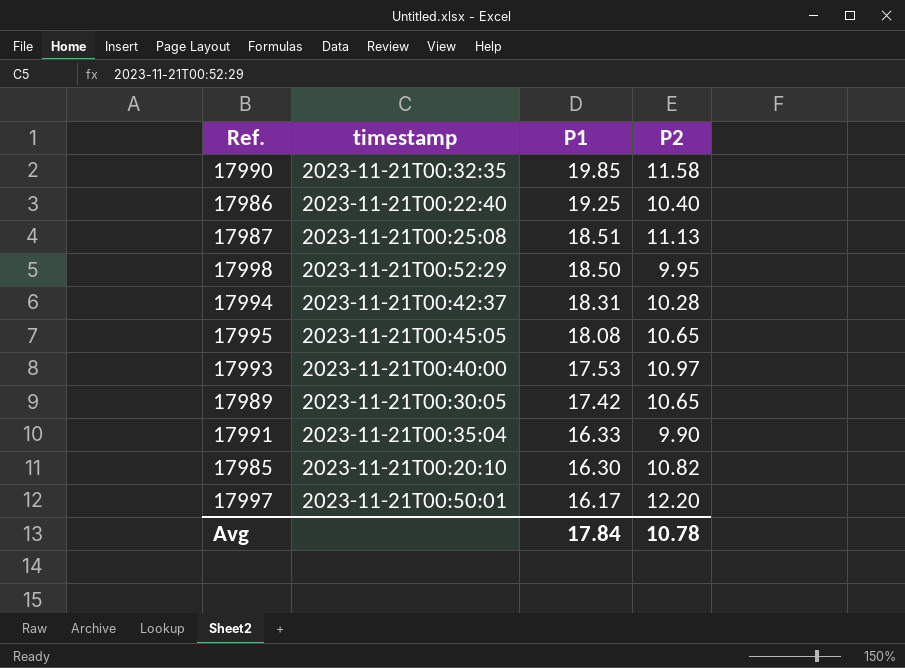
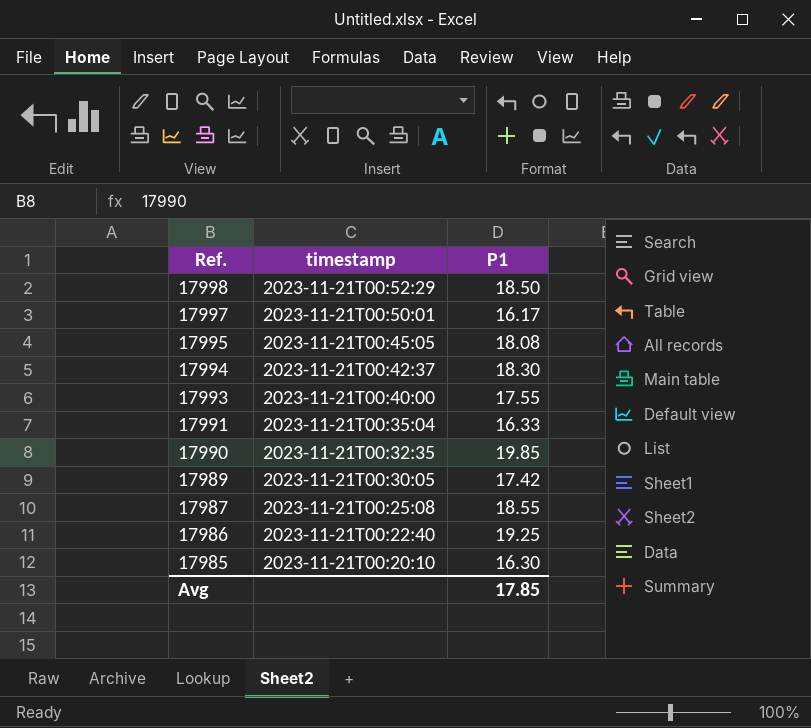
row order: P1 descending -> Ref. descending
column P2 | position: 4 -> none
17994 | P1: 18.31 -> 18.30
17993 | P1: 17.53 -> 17.55
17987 | P1: 18.51 -> 18.55
Avg | P1: 17.84 -> 17.85

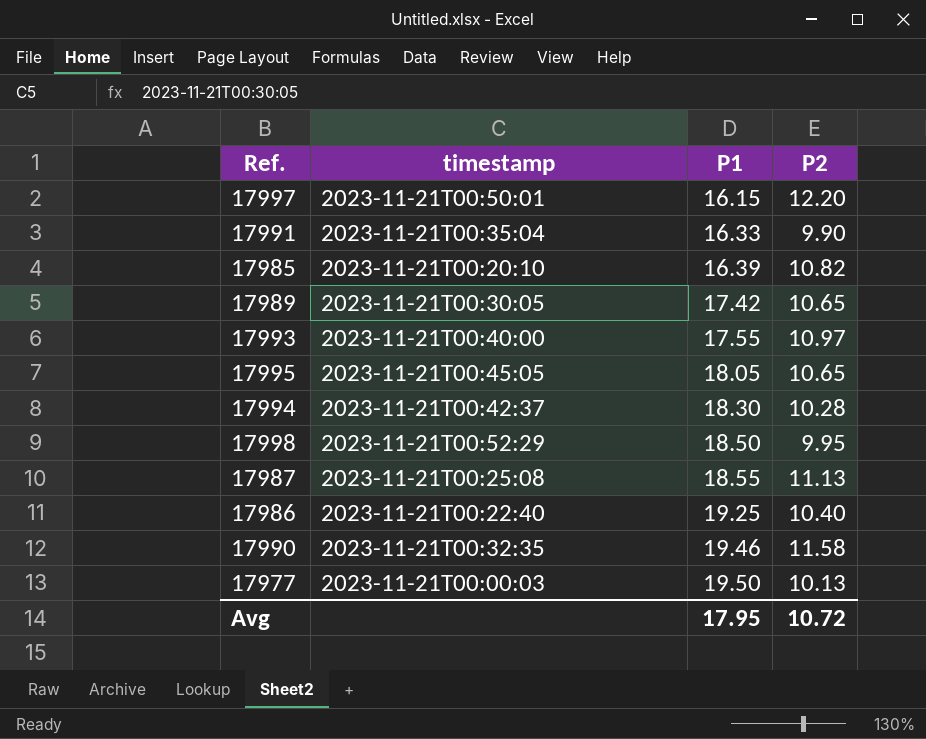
row order: Ref. descending -> P1 ascending
column P2 | position: none -> 4
17997 | P1: 16.17 -> 16.15
17985 | P1: 16.30 -> 16.39
17995 | P1: 18.08 -> 18.05
17990 | P1: 19.85 -> 19.46
row 17977: none -> 2023-11-21T00:00:03 | 19.50 | 10.13
Avg | P1: 17.85 -> 17.95

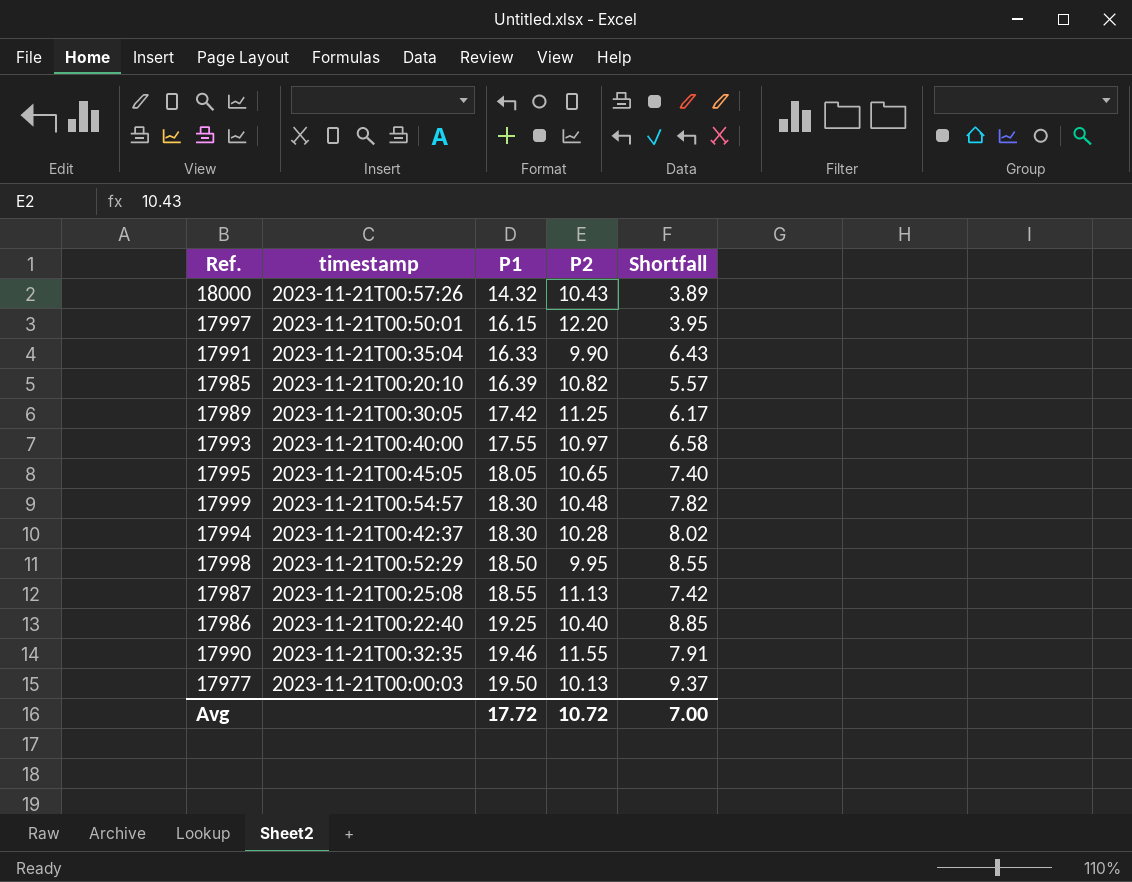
column Shortfall | formula: none -> [P1] - [P2]
row 18000: none -> 2023-11-21T00:57:26 | 14.32 | 10.43 | 3.89
17989 | P2: 10.65 -> 11.25
row 17999: none -> 2023-11-21T00:54:57 | 18.30 | 10.48 | 7.82
17990 | P2: 11.58 -> 11.55
Avg | P1: 17.95 -> 17.72

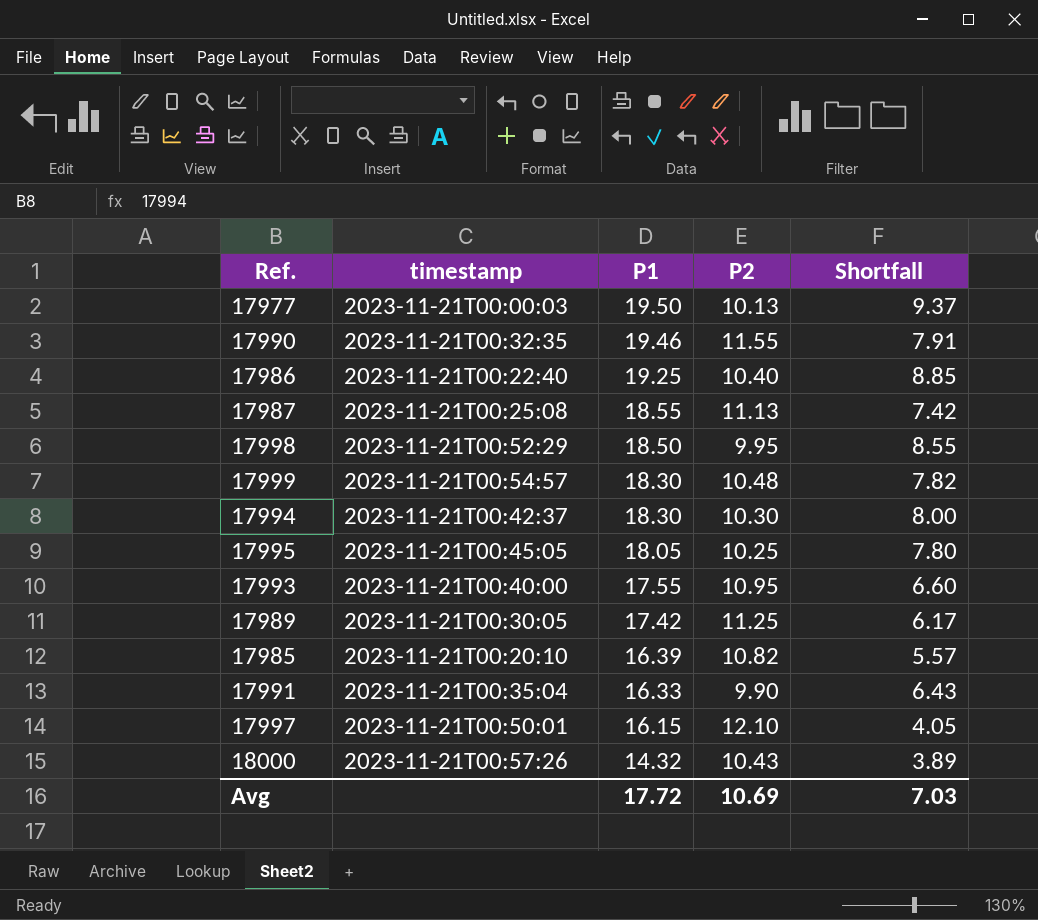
row order: P1 ascending -> P1 descending
17994 | P2: 10.28 -> 10.30
17994 | Shortfall: 8.02 -> 8.00
17995 | P2: 10.65 -> 10.25
17995 | Shortfall: 7.40 -> 7.80
17993 | P2: 10.97 -> 10.95
17993 | Shortfall: 6.58 -> 6.60
17997 | P2: 12.20 -> 12.10
17997 | Shortfall: 3.95 -> 4.05
Avg | P2: 10.72 -> 10.69
Avg | Shortfall: 7.00 -> 7.03

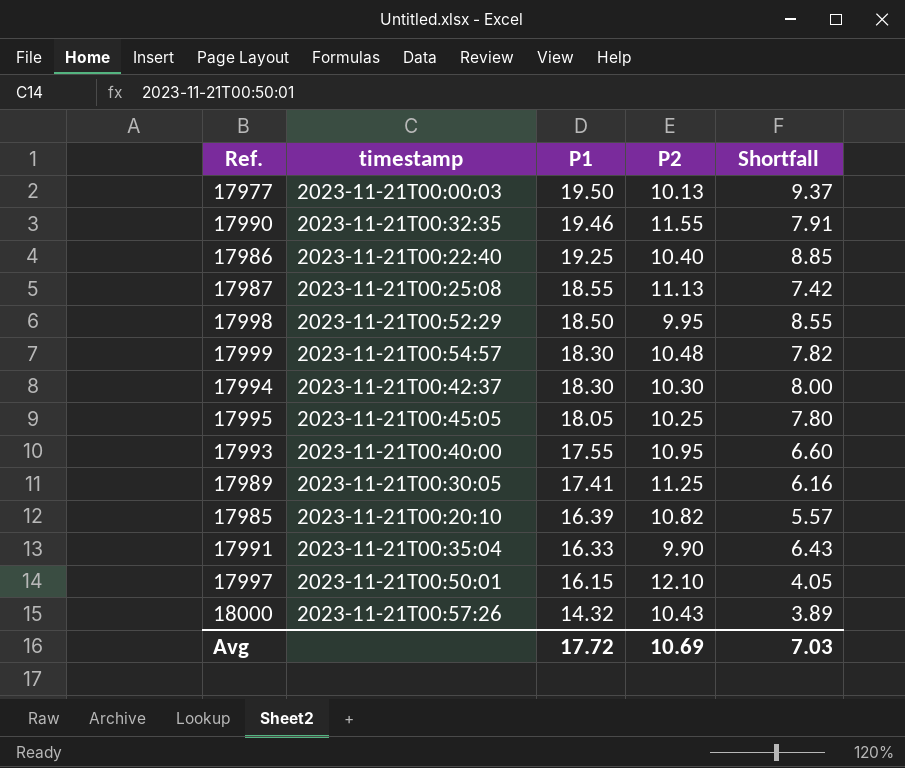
17989 | P1: 17.42 -> 17.41
17989 | Shortfall: 6.17 -> 6.16

